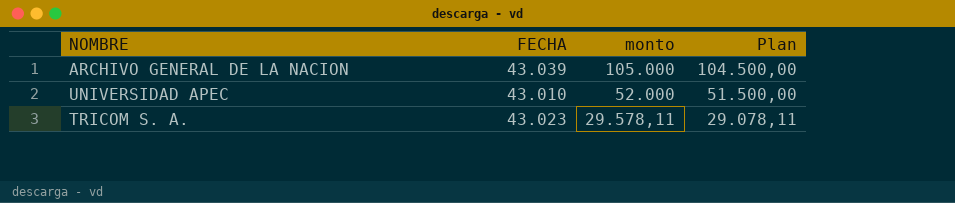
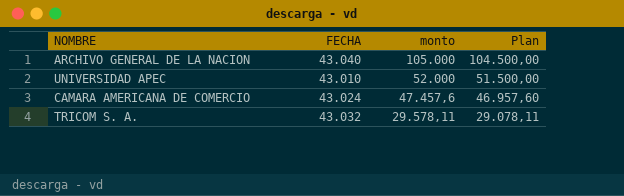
ARCHIVO GENERAL DE LA NACION | FECHA: 43.039 -> 43.040
row CAMARA AMERICANA DE COMERCIO: none -> 43.024 | 47.457,6 | 46.957,60
TRICOM S. A. | FECHA: 43.023 -> 43.032

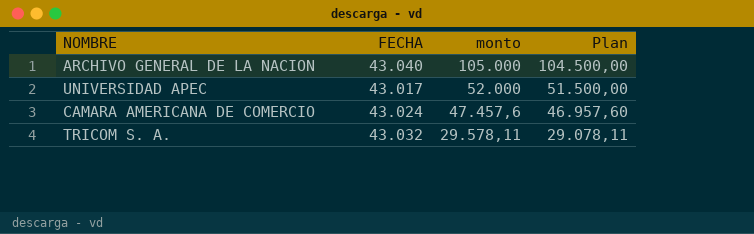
UNIVERSIDAD APEC | FECHA: 43.010 -> 43.017

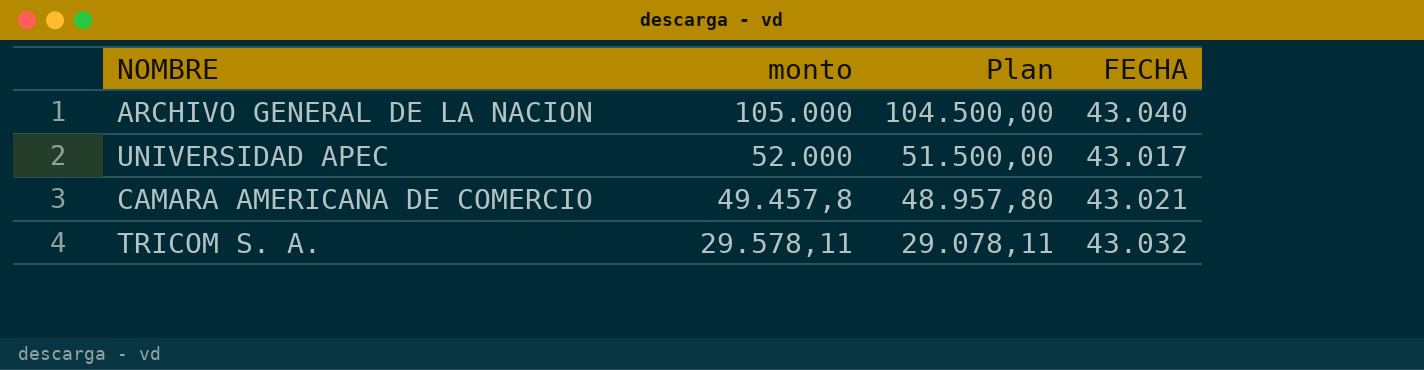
column FECHA | position: 2 -> 4
CAMARA AMERICANA DE COMERCIO | monto: 47.457,6 -> 49.457,8
CAMARA AMERICANA DE COMERCIO | Plan: 46.957,60 -> 48.957,80
CAMARA AMERICANA DE COMERCIO | FECHA: 43.024 -> 43.021

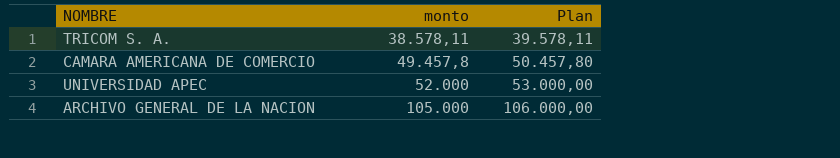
row order: monto descending -> monto ascending
column FECHA | position: 4 -> none
column Plan | formula: [monto] - 500 -> [monto] + 1000
TRICOM S. A. | monto: 29.578,11 -> 38.578,11

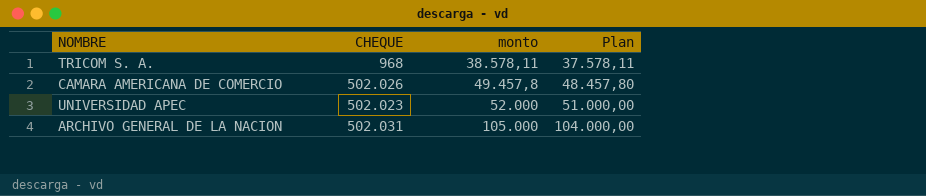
column CHEQUE | position: none -> 2
column Plan | formula: [monto] + 1000 -> [monto] - 1000

